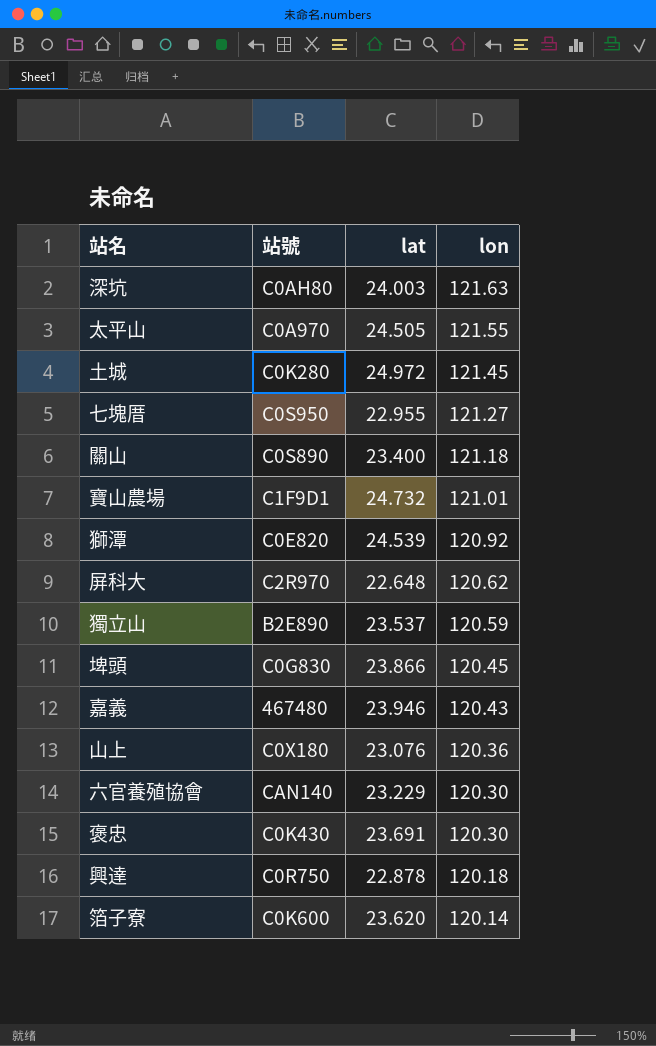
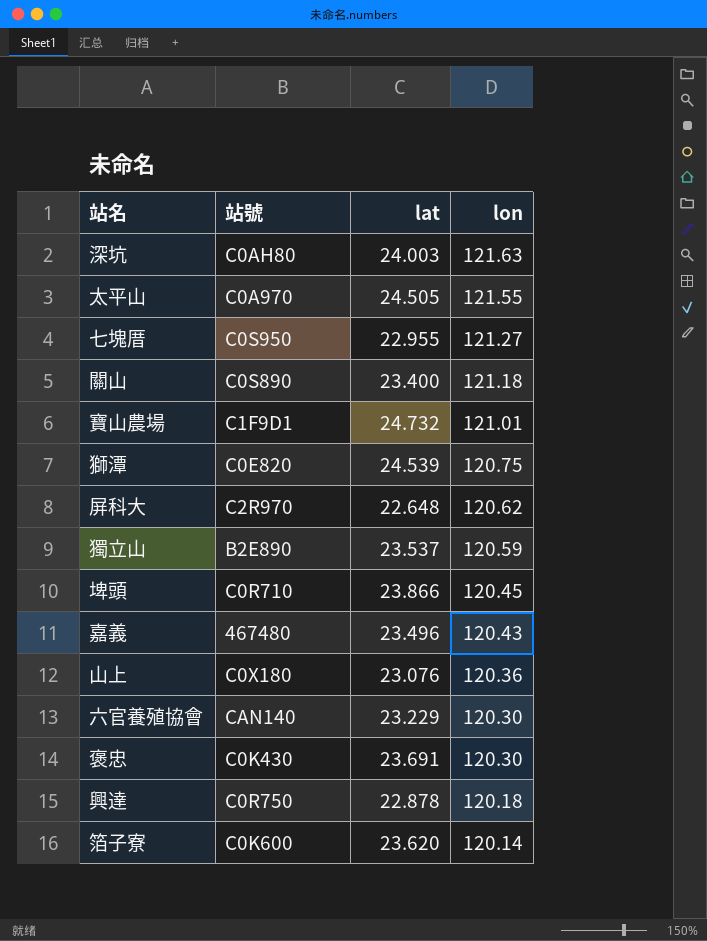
row 土城: C0K280 | 24.972 | 121.45 -> none
獅潭 | lon: 120.92 -> 120.75
埤頭 | 站號: C0G830 -> C0R710
嘉義 | lat: 23.946 -> 23.496

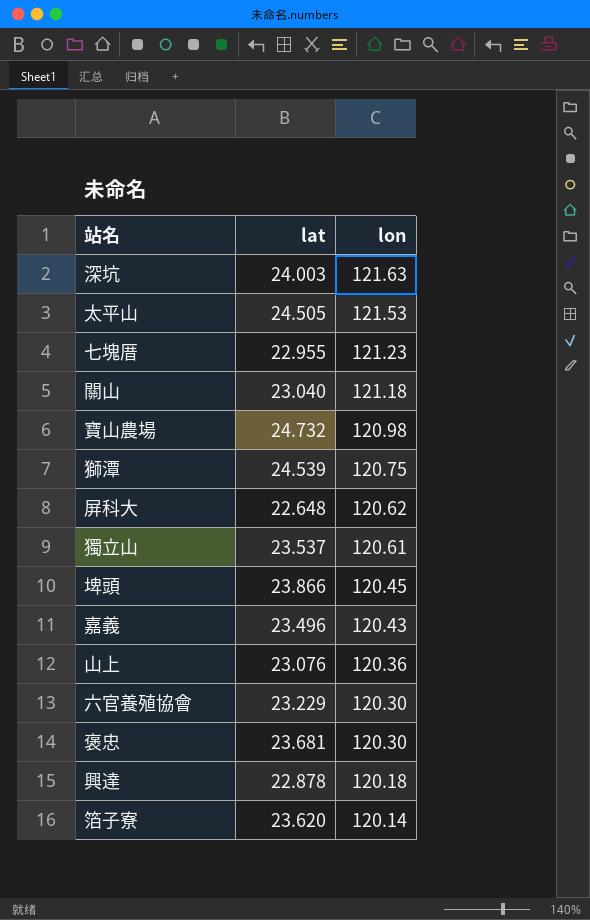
column 站號 | position: 2 -> none
太平山 | lon: 121.55 -> 121.53
七塊厝 | lon: 121.27 -> 121.23
關山 | lat: 23.400 -> 23.040
寶山農場 | lon: 121.01 -> 120.98
獨立山 | lon: 120.59 -> 120.61
褒忠 | lat: 23.691 -> 23.681

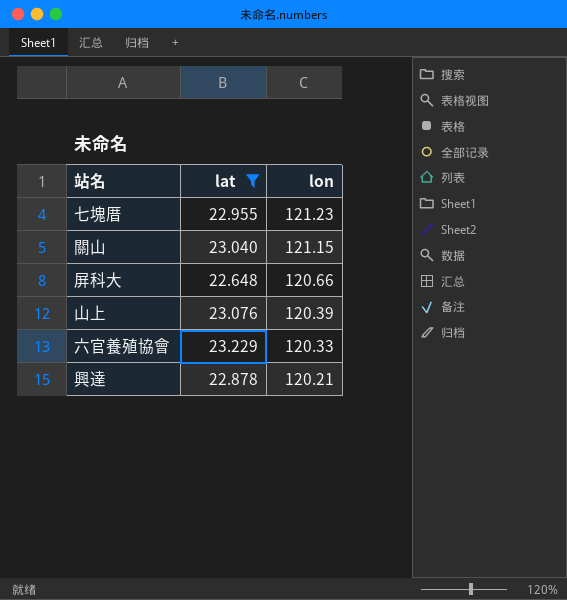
filter: none -> lat <= 23.229
關山 | lon: 121.18 -> 121.15
屏科大 | lon: 120.62 -> 120.66
山上 | lon: 120.36 -> 120.39
六官養殖協會 | lon: 120.30 -> 120.33
興達 | lon: 120.18 -> 120.21

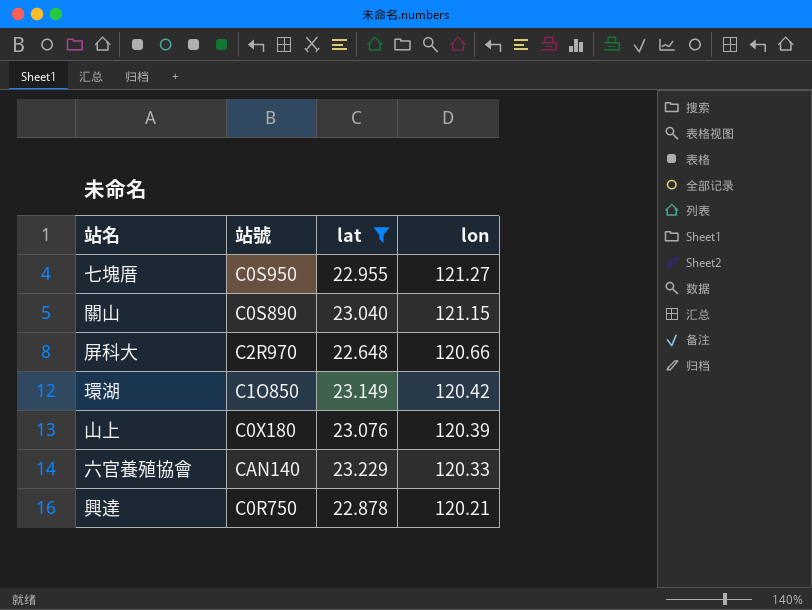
column 站號 | position: none -> 2
七塊厝 | lon: 121.23 -> 121.27
row 環湖: none -> C1O850 | 23.149 | 120.42

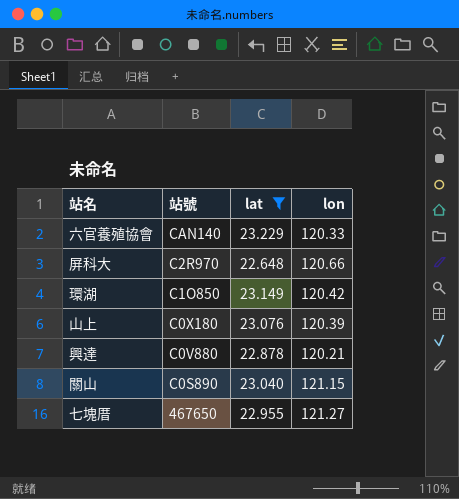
row order: lon descending -> 站號 descending
興達 | 站號: C0R750 -> C0V880
七塊厝 | 站號: C0S950 -> 467650

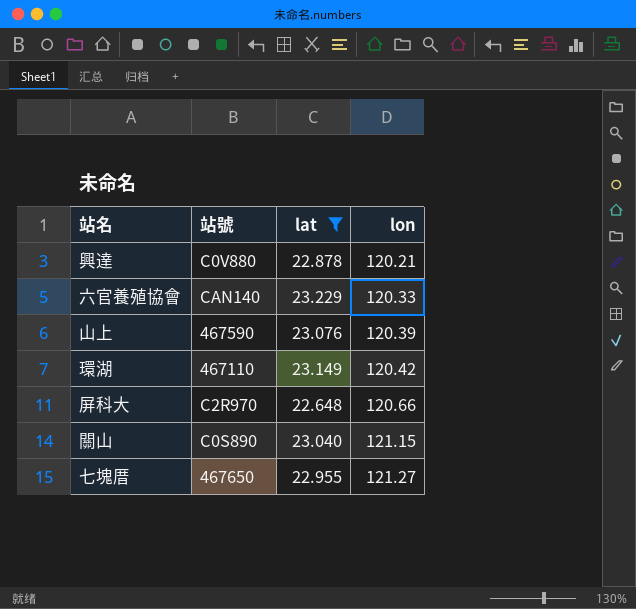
row order: 站號 descending -> lon ascending
山上 | 站號: C0X180 -> 467590
環湖 | 站號: C1O850 -> 467110

